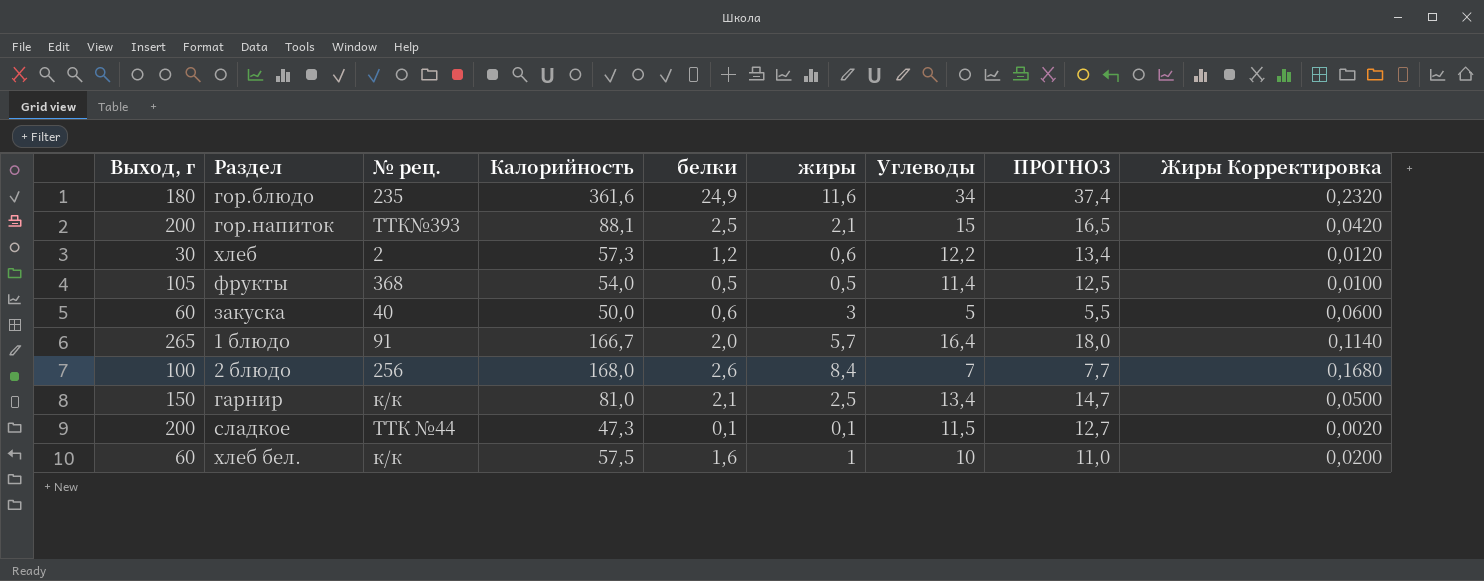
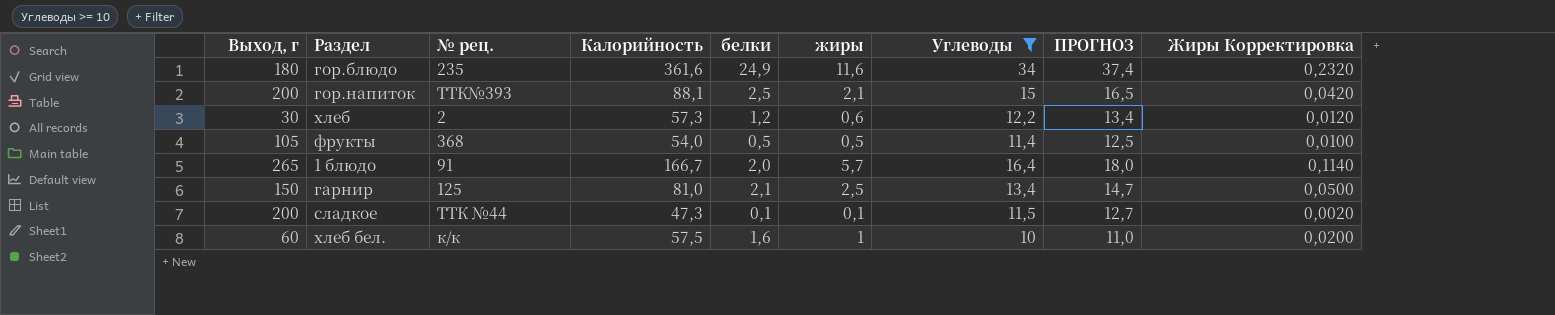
filter: none -> Углеводы >= 10
гарнир | № рец.: к/к -> 125

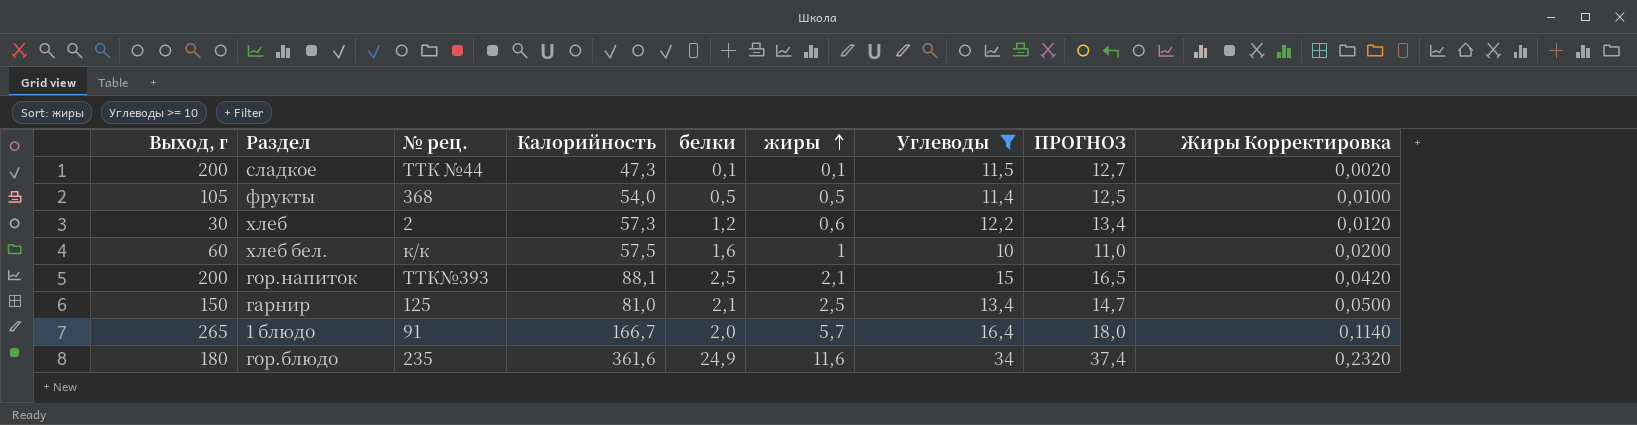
row order: none -> жиры ascending

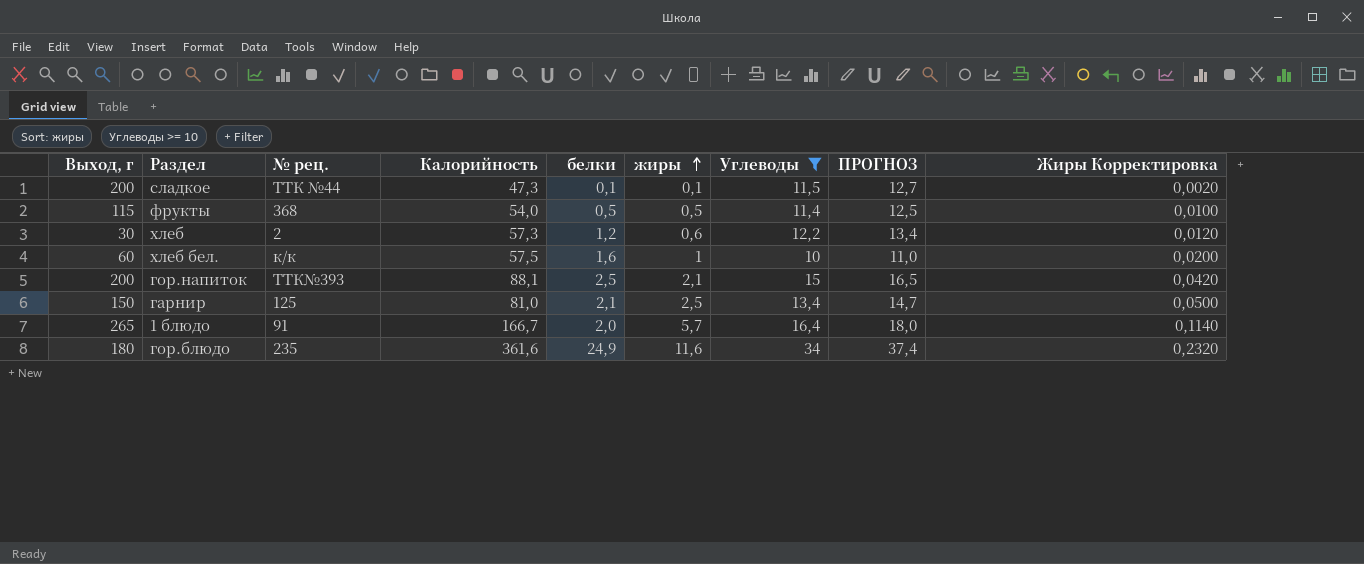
фрукты | Выход, г: 105 -> 115

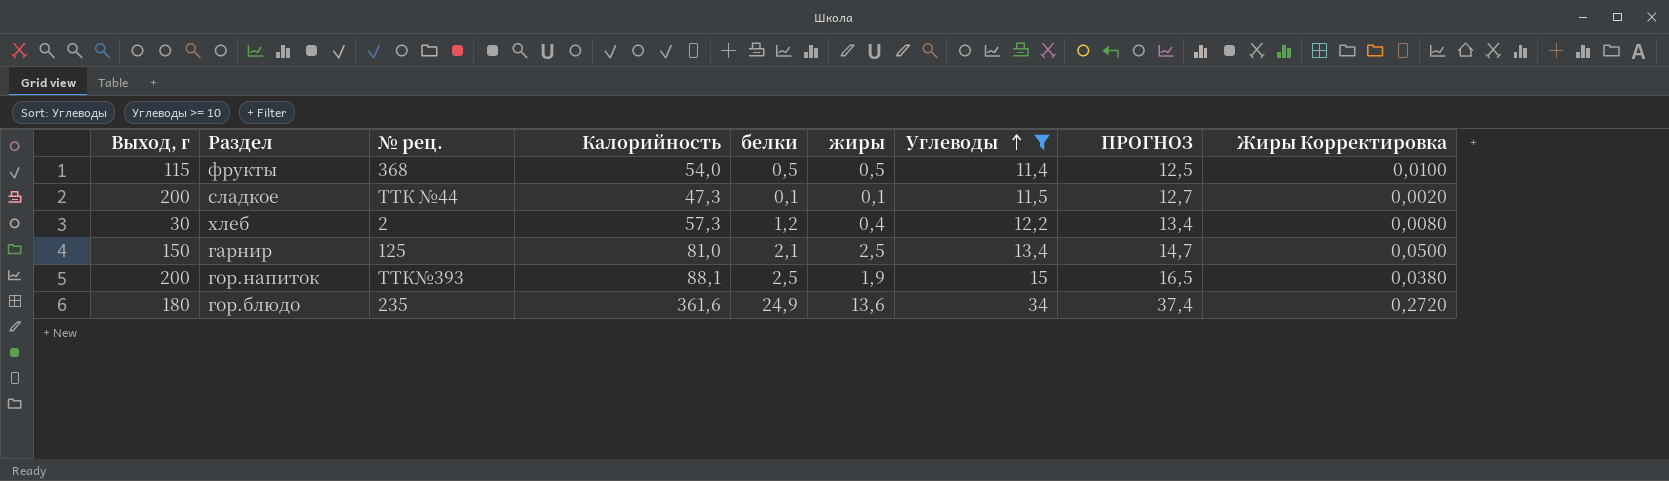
row order: жиры ascending -> Углеводы ascending
row хлеб бел.: 60 | к/к | 57,5 | 1,6 | 1 | 10 | 11,0 | 0,0200 -> none
row 1 блюдо: 265 | 91 | 166,7 | 2,0 | 5,7 | 16,4 | 18,0 | 0,1140 -> none
хлеб | жиры: 0,6 -> 0,4
хлеб | Жиры Корректировка: 0,0120 -> 0,0080
гор.напиток | жиры: 2,1 -> 1,9
гор.напиток | Жиры Корректировка: 0,0420 -> 0,0380
гор.блюдо | жиры: 11,6 -> 13,6
гор.блюдо | Жиры Корректировка: 0,2320 -> 0,2720

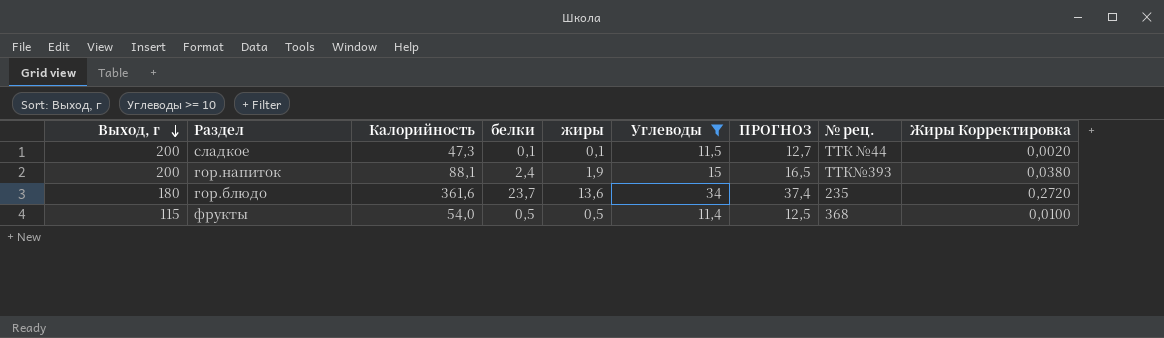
row order: Углеводы ascending -> Выход, г descending
column № рец. | position: 3 -> 8
row хлеб: 30 | 2 | 57,3 | 1,2 | 0,4 | 12,2 | 13,4 | 0,0080 -> none
row гарнир: 150 | 125 | 81,0 | 2,1 | 2,5 | 13,4 | 14,7 | 0,0500 -> none
гор.напиток | белки: 2,5 -> 2,4
гор.блюдо | белки: 24,9 -> 23,7

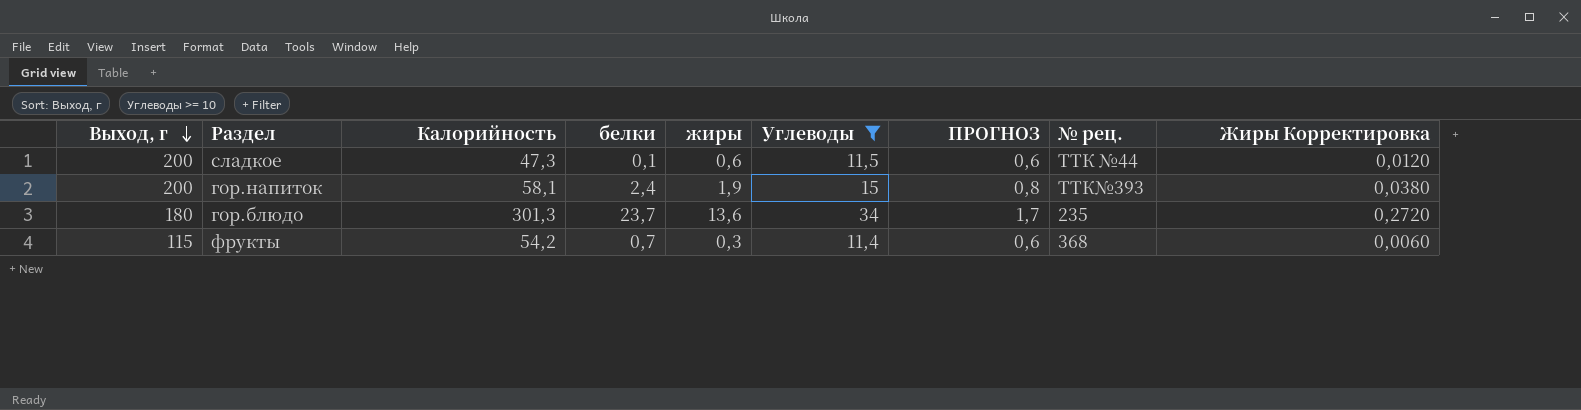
column ПРОГНОЗ | formula: [Углеводы] * 1,1 -> [Углеводы] * 0,05
сладкое | жиры: 0,1 -> 0,6
сладкое | Жиры Корректировка: 0,0020 -> 0,0120
гор.напиток | Калорийность: 88,1 -> 58,1
гор.блюдо | Калорийность: 361,6 -> 301,3
фрукты | Калорийность: 54,0 -> 54,2
фрукты | белки: 0,5 -> 0,7
фрукты | жиры: 0,5 -> 0,3
фрукты | Жиры Корректировка: 0,0100 -> 0,0060

